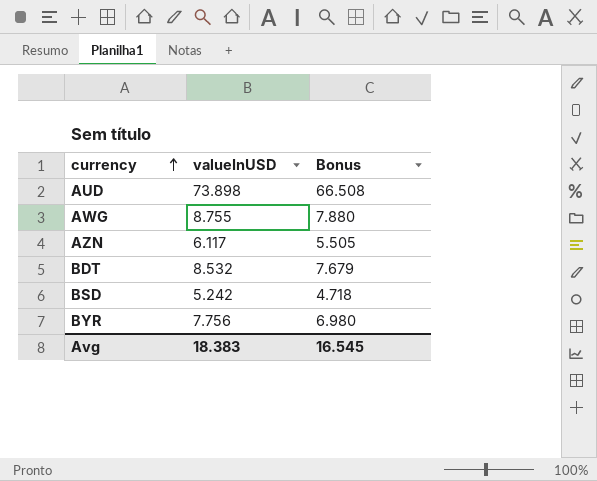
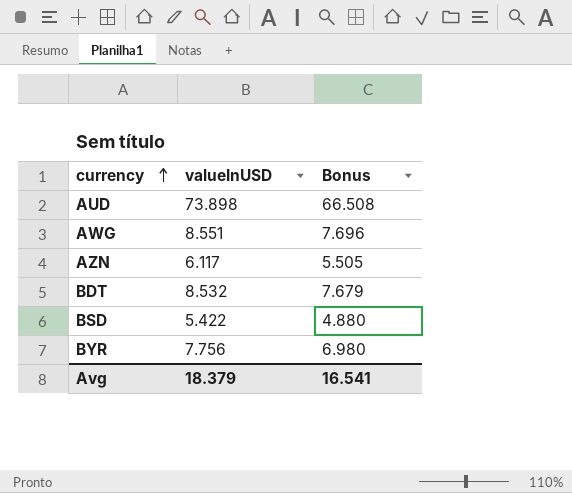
AWG | valueInUSD: 8.755 -> 8.551
AWG | Bonus: 7.880 -> 7.696
BSD | valueInUSD: 5.242 -> 5.422
BSD | Bonus: 4.718 -> 4.880
Avg | valueInUSD: 18.383 -> 18.379
Avg | Bonus: 16.545 -> 16.541

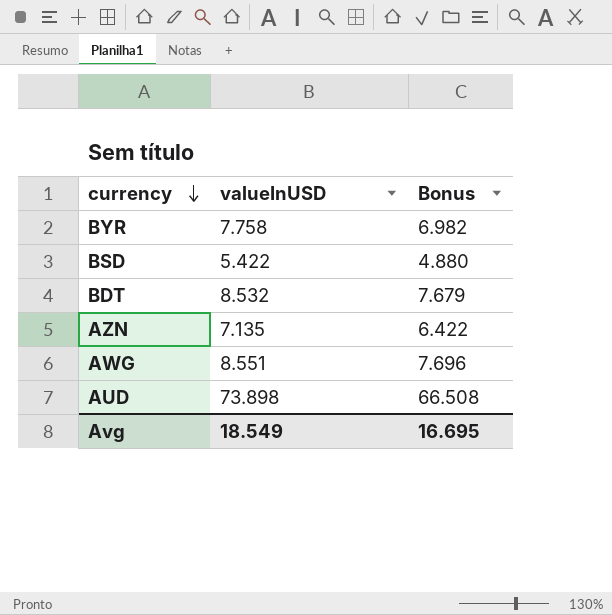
row order: currency ascending -> currency descending
BYR | valueInUSD: 7.756 -> 7.758
BYR | Bonus: 6.980 -> 6.982
AZN | valueInUSD: 6.117 -> 7.135
AZN | Bonus: 5.505 -> 6.422
Avg | valueInUSD: 18.379 -> 18.549
Avg | Bonus: 16.541 -> 16.695

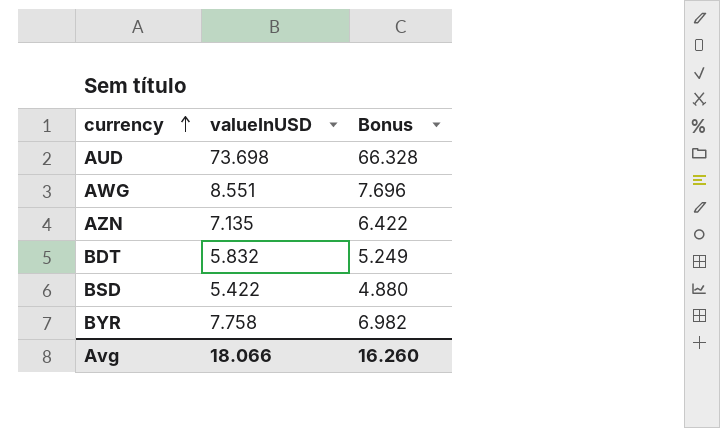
row order: currency descending -> currency ascending
AUD | valueInUSD: 73.898 -> 73.698
AUD | Bonus: 66.508 -> 66.328
BDT | valueInUSD: 8.532 -> 5.832
BDT | Bonus: 7.679 -> 5.249
Avg | valueInUSD: 18.549 -> 18.066
Avg | Bonus: 16.695 -> 16.260

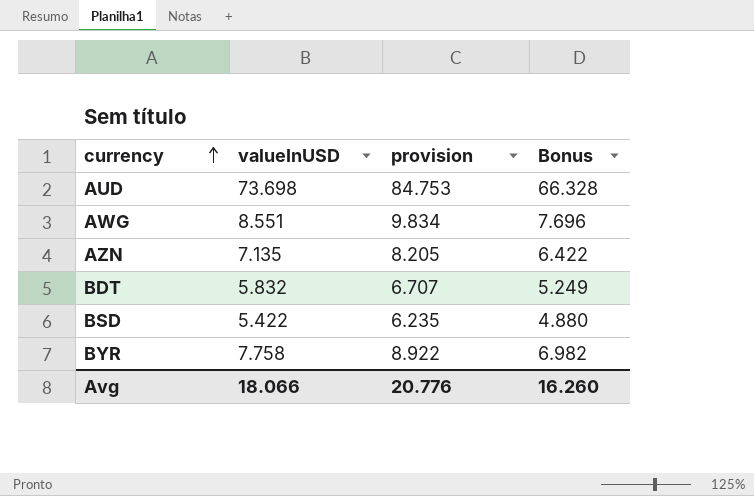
column provision | formula: none -> [valueInUSD] * 1.15

